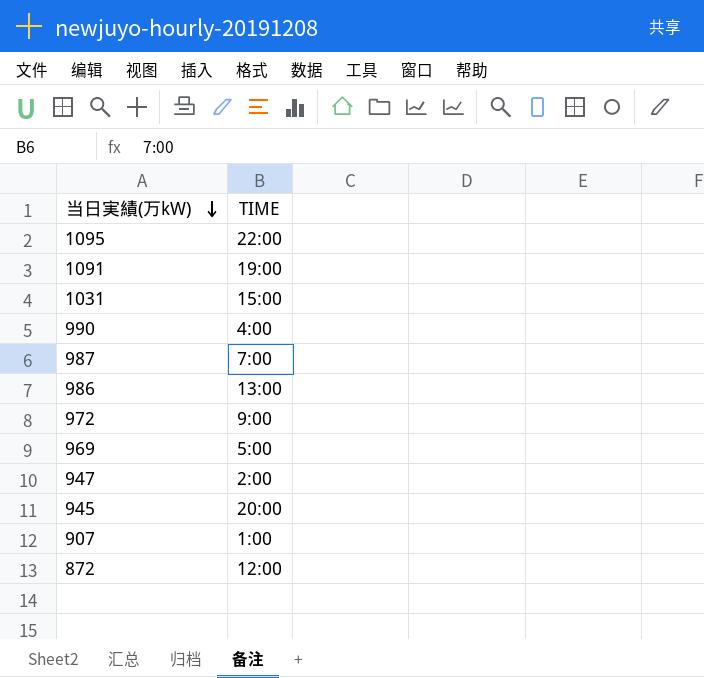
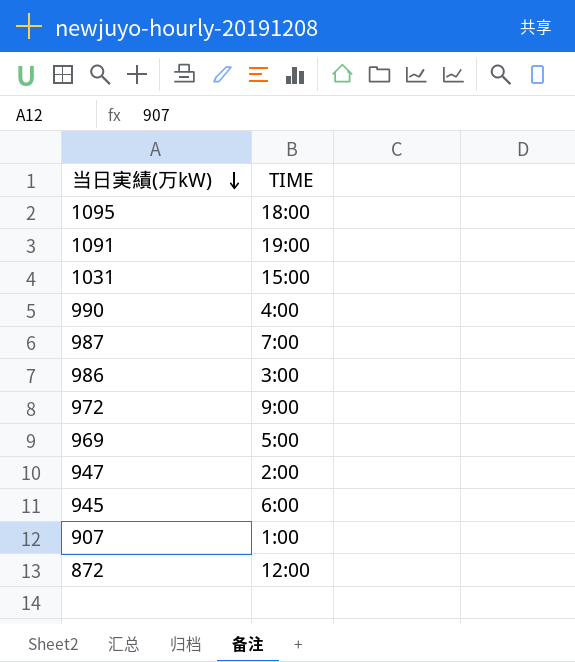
1095 | TIME: 22:00 -> 18:00
986 | TIME: 13:00 -> 3:00
945 | TIME: 20:00 -> 6:00

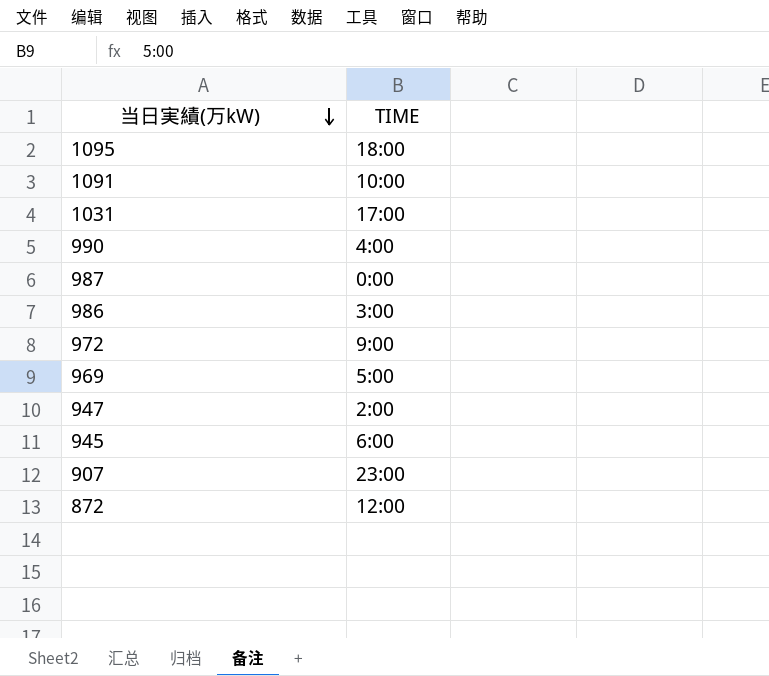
1091 | TIME: 19:00 -> 10:00
1031 | TIME: 15:00 -> 17:00
987 | TIME: 7:00 -> 0:00
907 | TIME: 1:00 -> 23:00

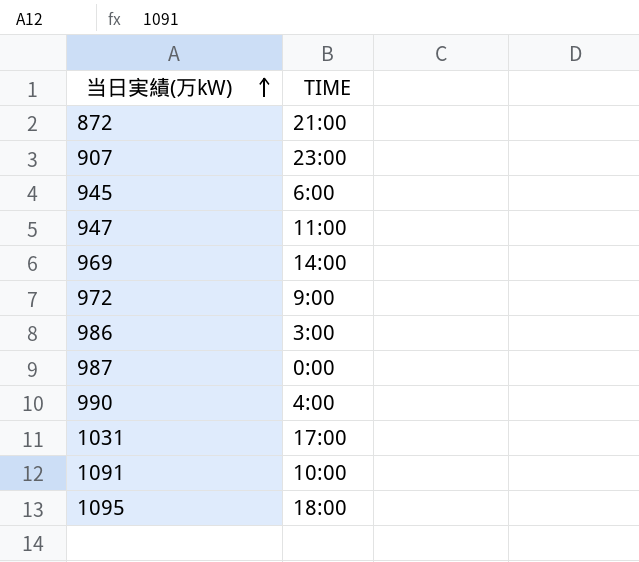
row order: 当日実績(万kW) descending -> 当日実績(万kW) ascending
872 | TIME: 12:00 -> 21:00
947 | TIME: 2:00 -> 11:00
969 | TIME: 5:00 -> 14:00

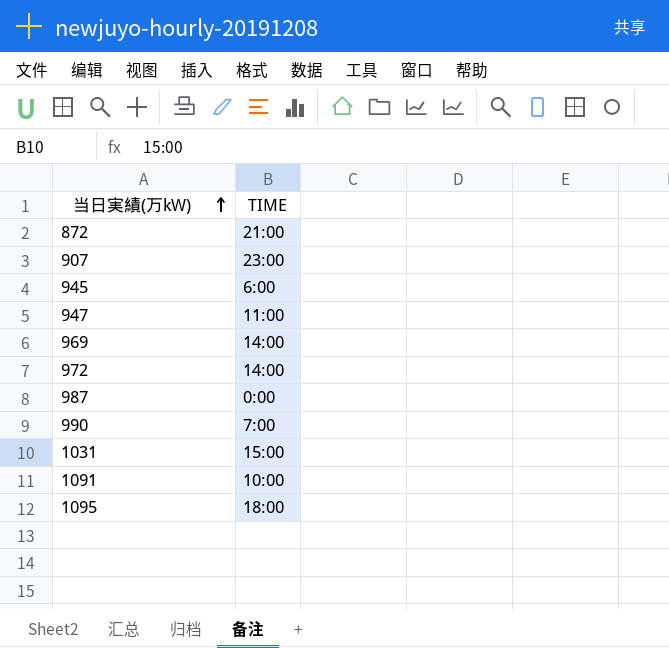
row 986: 3:00 -> none
972 | TIME: 9:00 -> 14:00
990 | TIME: 4:00 -> 7:00
1031 | TIME: 17:00 -> 15:00

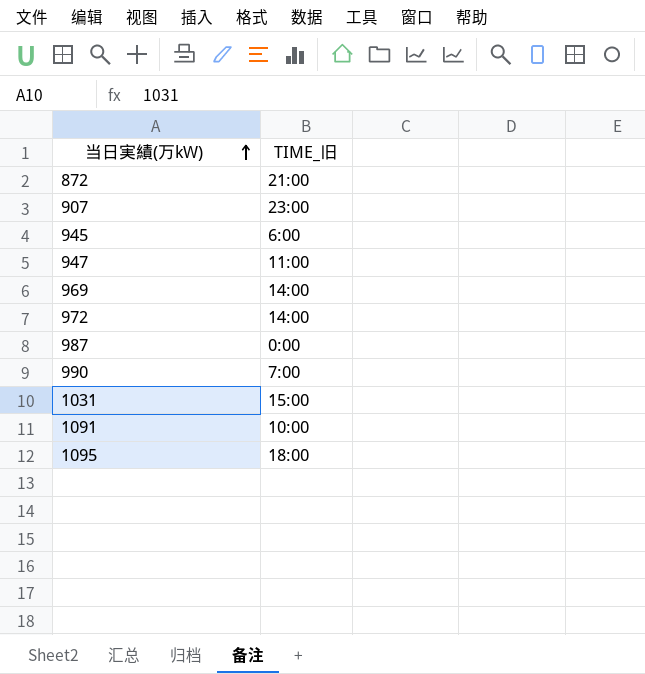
column name: TIME -> TIME_旧

